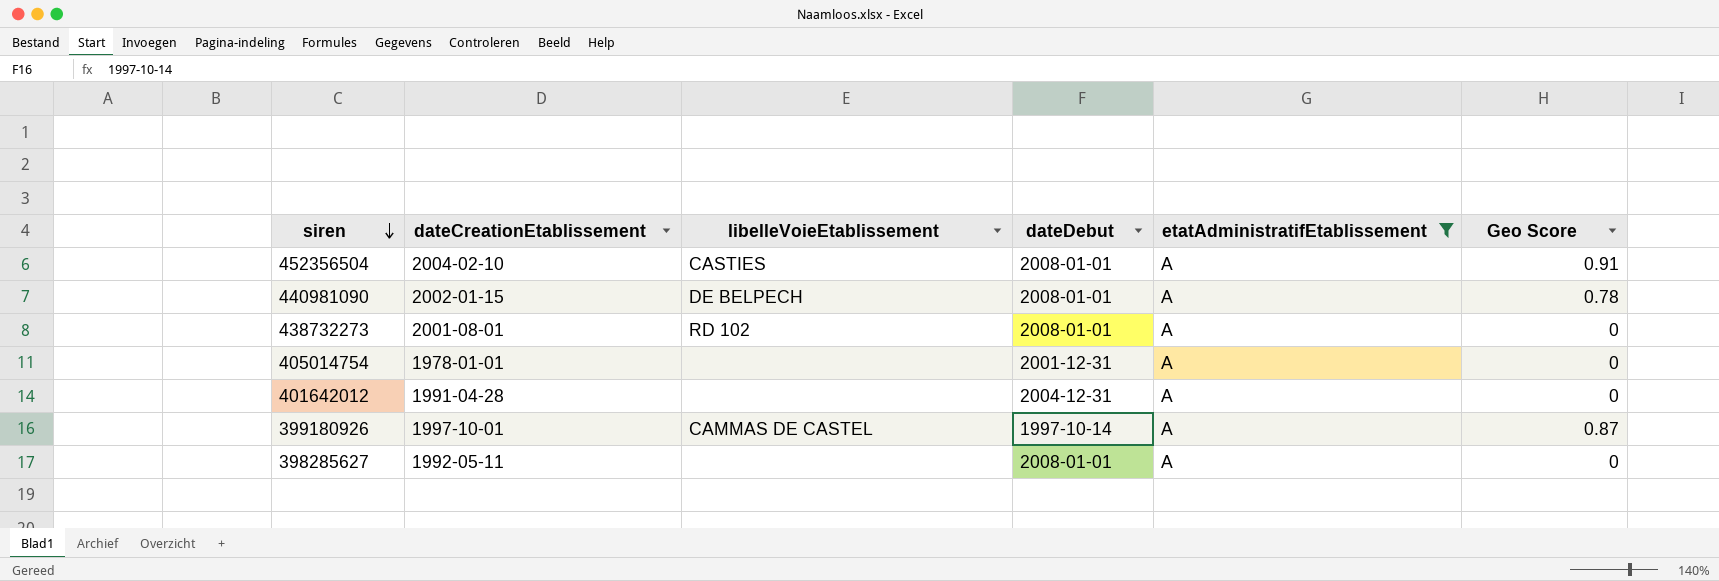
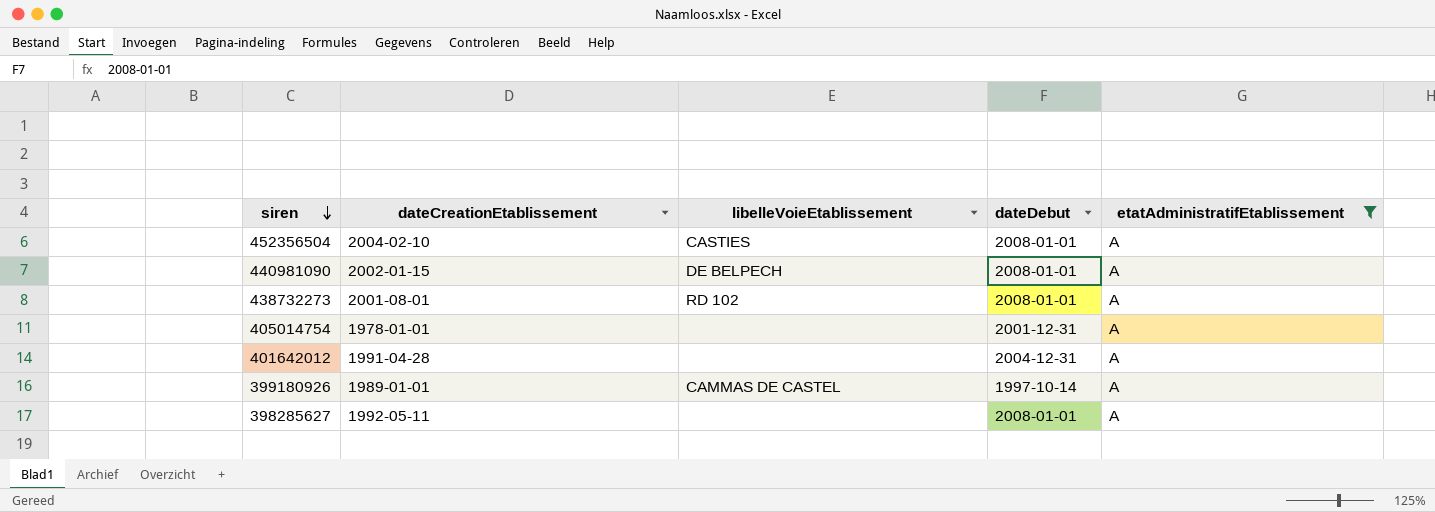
column Geo Score | position: 6 -> none
399180926 | dateCreationEtablissement: 1997-10-01 -> 1989-01-01

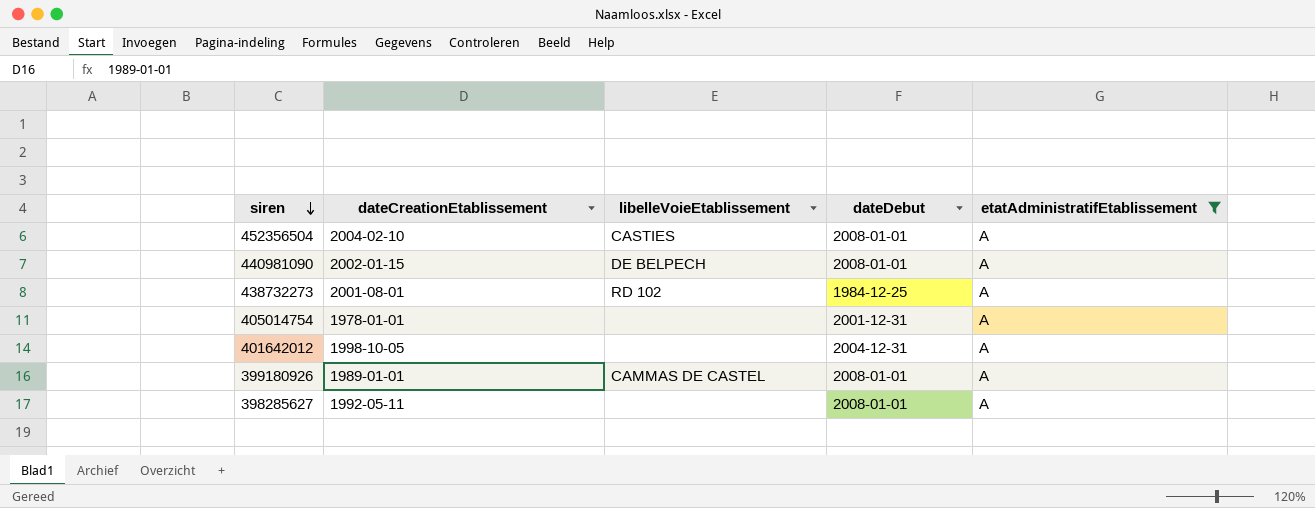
438732273 | dateDebut: 2008-01-01 -> 1984-12-25
401642012 | dateCreationEtablissement: 1991-04-28 -> 1998-10-05
399180926 | dateDebut: 1997-10-14 -> 2008-01-01

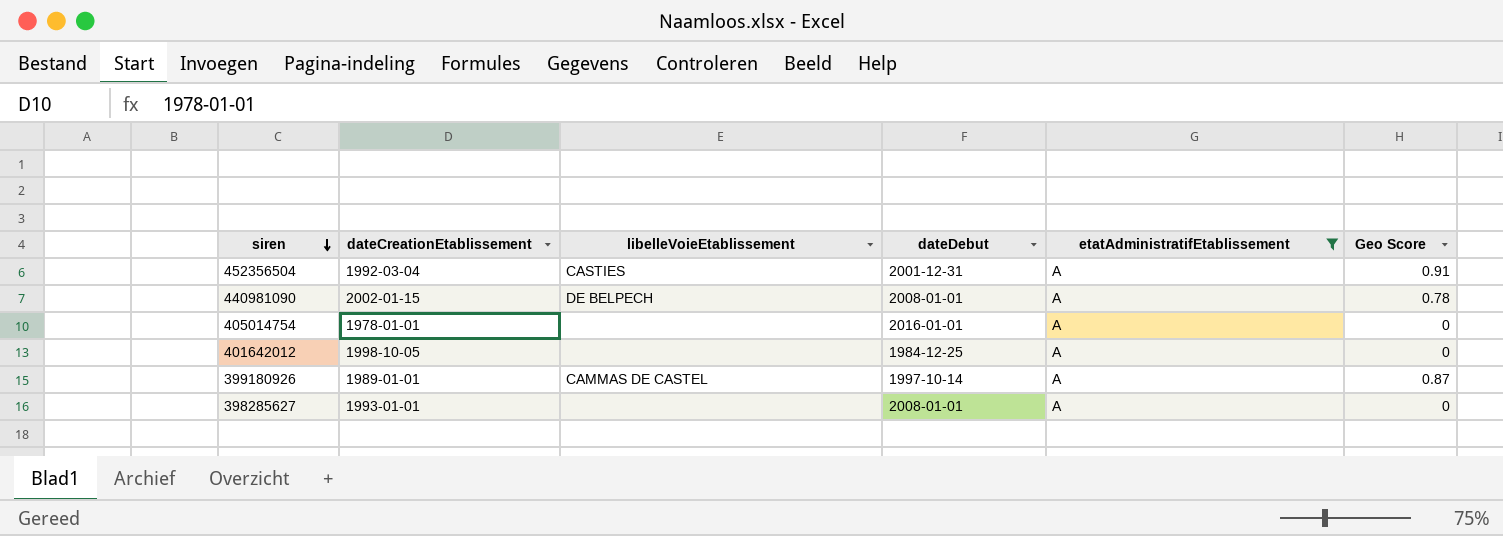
column Geo Score | position: none -> 6
row 438732273: 2001-08-01 | RD 102 | 1984-12-25 | A -> none
452356504 | dateCreationEtablissement: 2004-02-10 -> 1992-03-04
452356504 | dateDebut: 2008-01-01 -> 2001-12-31
405014754 | dateDebut: 2001-12-31 -> 2016-01-01
401642012 | dateDebut: 2004-12-31 -> 1984-12-25
399180926 | dateDebut: 2008-01-01 -> 1997-10-14
398285627 | dateCreationEtablissement: 1992-05-11 -> 1993-01-01

